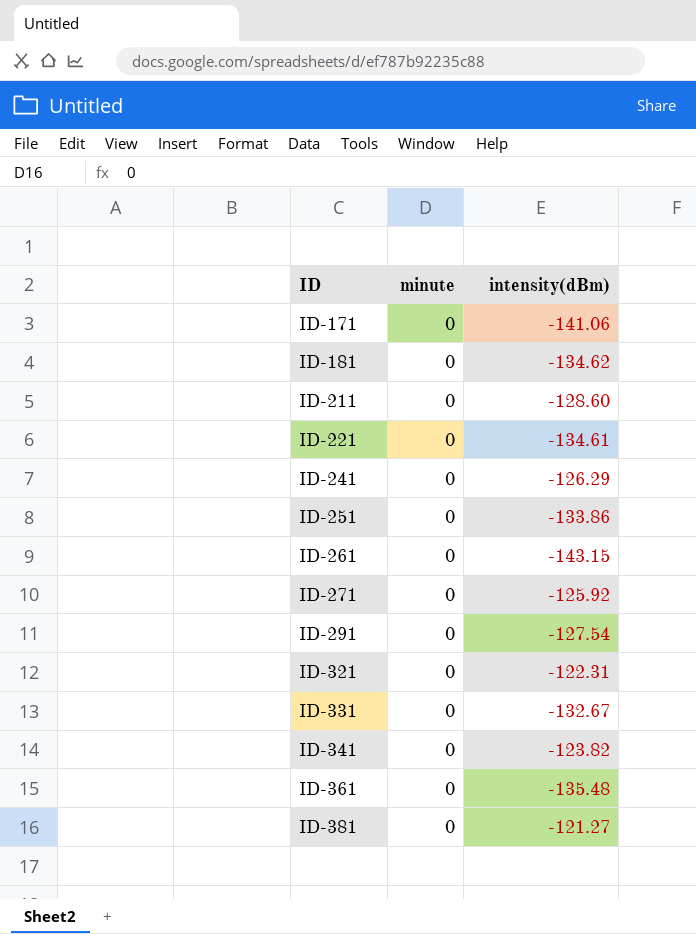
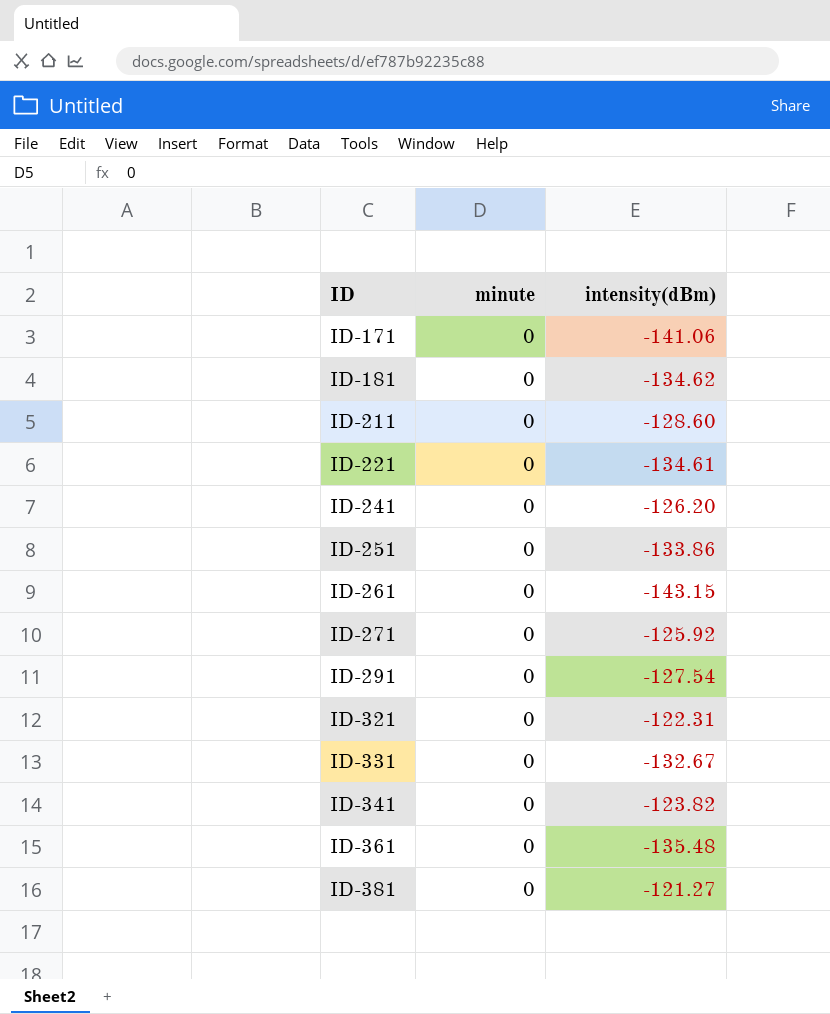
ID-241 | intensity(dBm): -126.29 -> -126.20

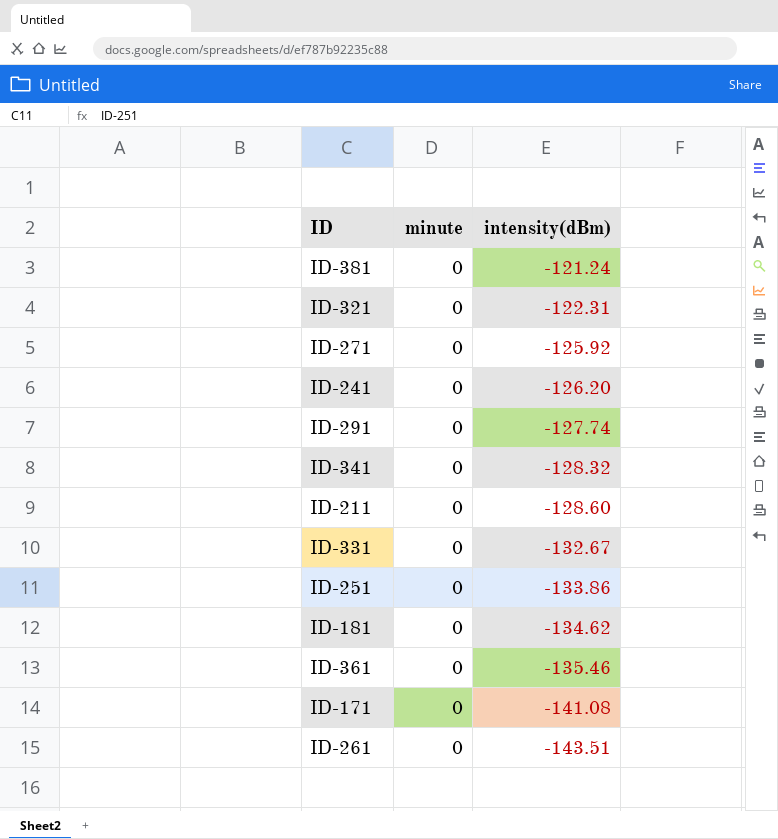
row order: ID ascending -> intensity(dBm) descending
row ID-221: 0 | -134.61 -> none
ID-381 | intensity(dBm): -121.27 -> -121.24
ID-291 | intensity(dBm): -127.54 -> -127.74
ID-341 | intensity(dBm): -123.82 -> -128.32
ID-361 | intensity(dBm): -135.48 -> -135.46
ID-171 | intensity(dBm): -141.06 -> -141.08
ID-261 | intensity(dBm): -143.15 -> -143.51

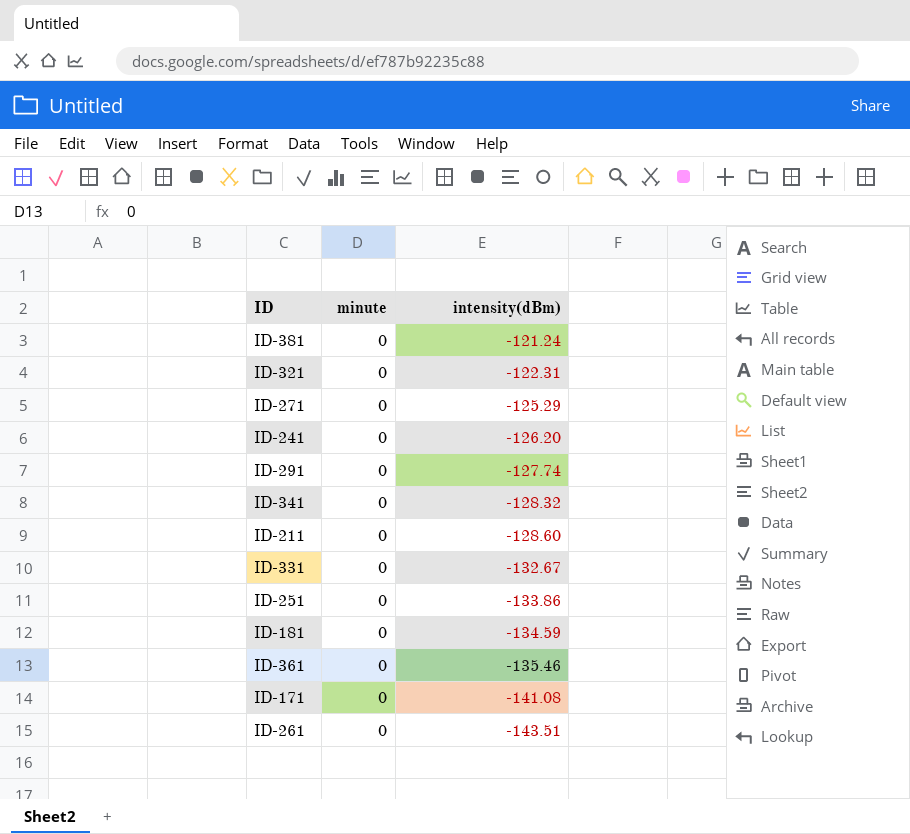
ID-271 | intensity(dBm): -125.92 -> -125.29
ID-181 | intensity(dBm): -134.62 -> -134.59

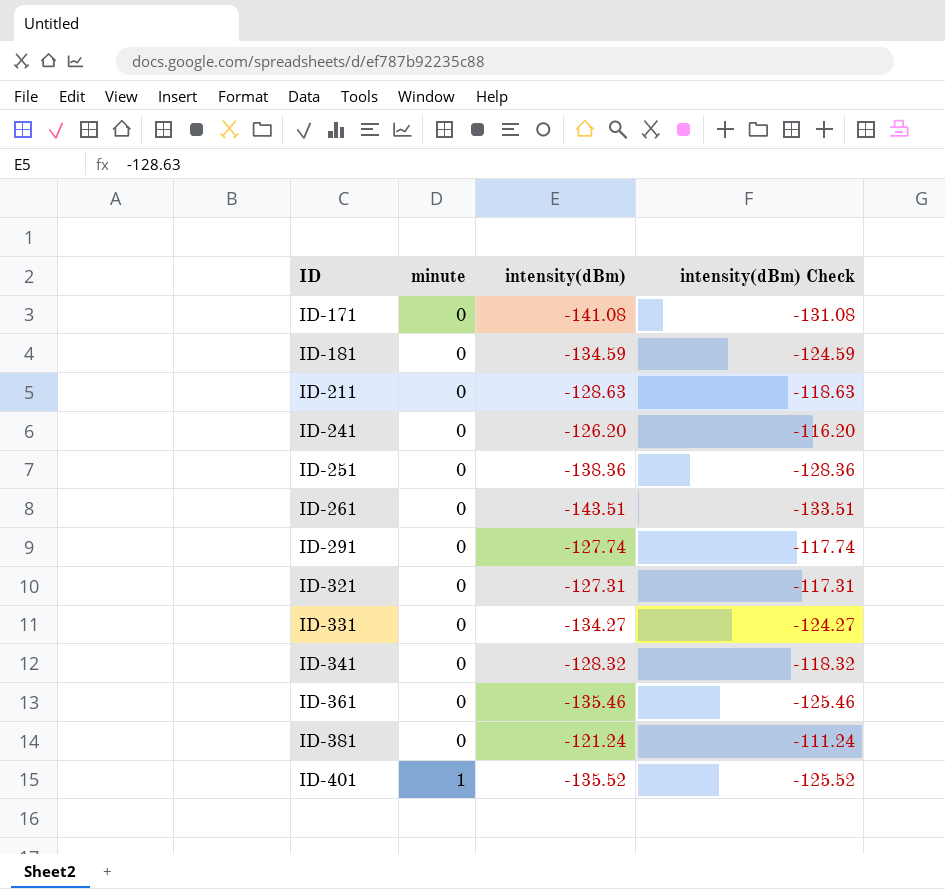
row order: intensity(dBm) descending -> ID ascending
column intensity(dBm) Check | formula: none -> [intensity(dBm)] + 10
row ID-271: 0 | -125.29 -> none
ID-211 | intensity(dBm): -128.60 -> -128.63
ID-251 | intensity(dBm): -133.86 -> -138.36
ID-321 | intensity(dBm): -122.31 -> -127.31
ID-331 | intensity(dBm): -132.67 -> -134.27
row ID-401: none -> 1 | -135.52 | -125.52

